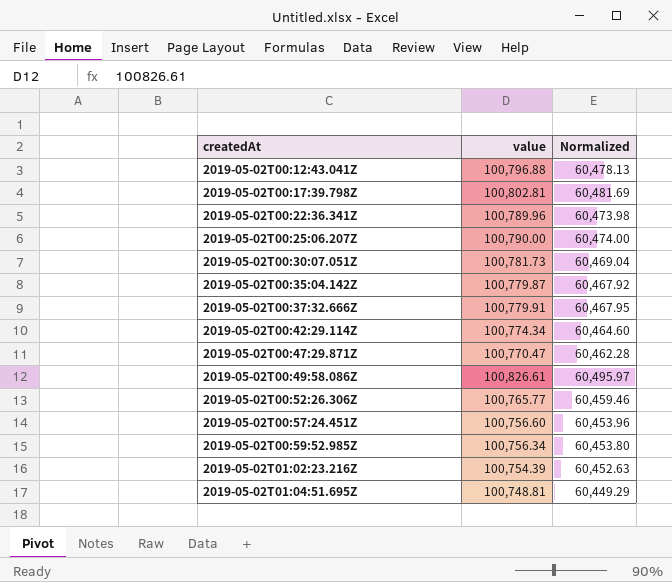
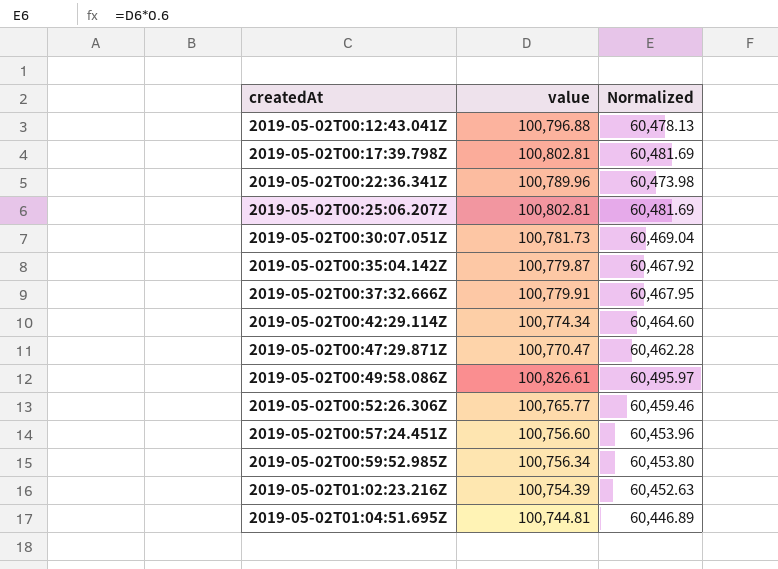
2019-05-02T00:25:06.207Z | value: 100,790.00 -> 100,802.81
2019-05-02T00:25:06.207Z | Normalized: 60,474.00 -> 60,481.69
2019-05-02T01:04:51.695Z | value: 100,748.81 -> 100,744.81
2019-05-02T01:04:51.695Z | Normalized: 60,449.29 -> 60,446.89

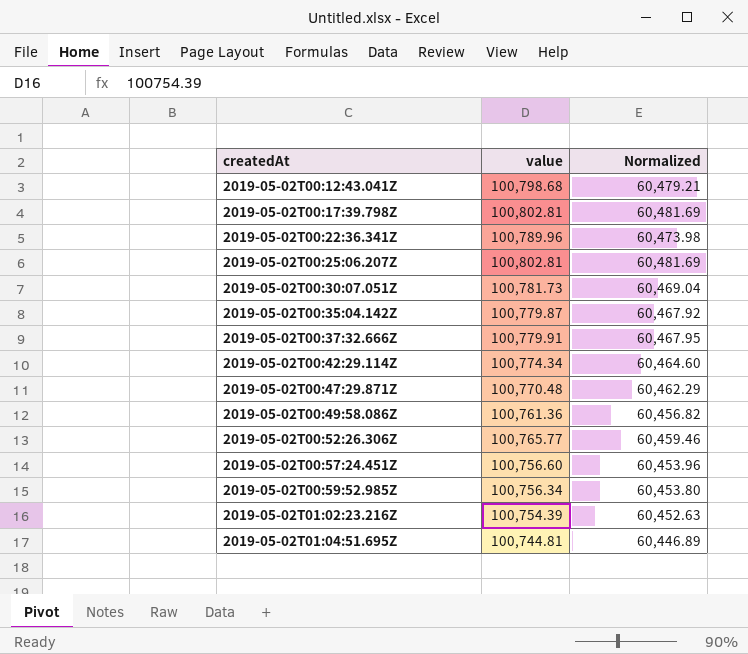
2019-05-02T00:12:43.041Z | value: 100,796.88 -> 100,798.68
2019-05-02T00:12:43.041Z | Normalized: 60,478.13 -> 60,479.21
2019-05-02T00:47:29.871Z | value: 100,770.47 -> 100,770.48
2019-05-02T00:47:29.871Z | Normalized: 60,462.28 -> 60,462.29
2019-05-02T00:49:58.086Z | value: 100,826.61 -> 100,761.36
2019-05-02T00:49:58.086Z | Normalized: 60,495.97 -> 60,456.82

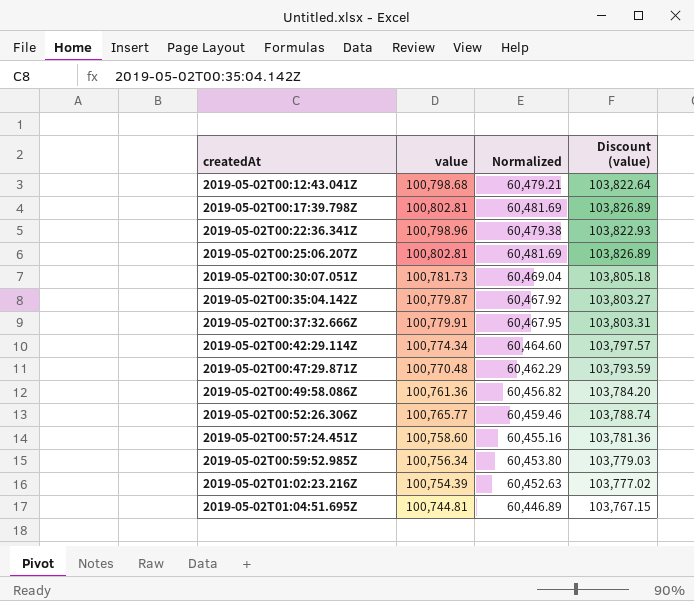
column Discount (value) | formula: none -> [value] * 1.03
2019-05-02T00:22:36.341Z | value: 100,789.96 -> 100,798.96
2019-05-02T00:22:36.341Z | Normalized: 60,473.98 -> 60,479.38
2019-05-02T00:57:24.451Z | value: 100,756.60 -> 100,758.60
2019-05-02T00:57:24.451Z | Normalized: 60,453.96 -> 60,455.16

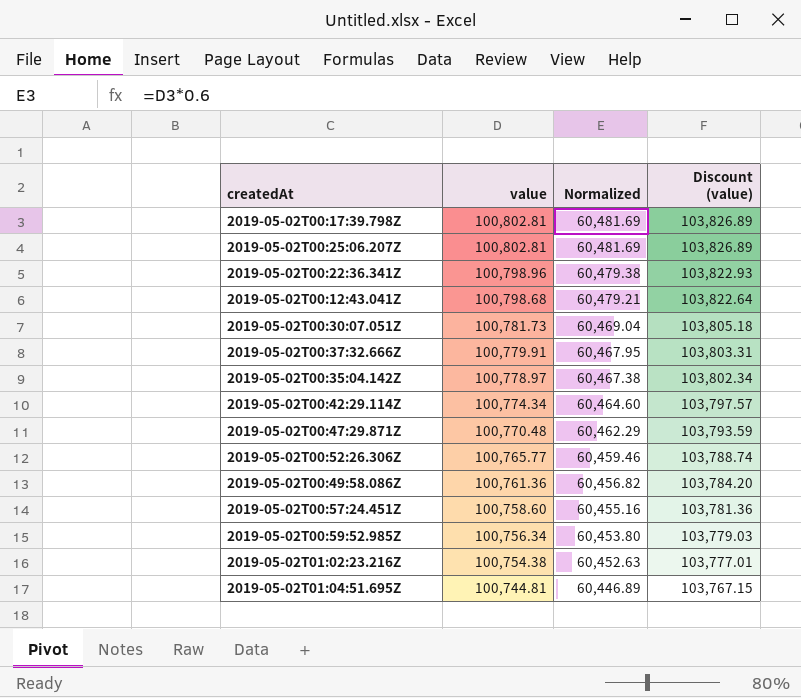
row order: createdAt ascending -> value descending
2019-05-02T00:35:04.142Z | value: 100,779.87 -> 100,778.97
2019-05-02T00:35:04.142Z | Normalized: 60,467.92 -> 60,467.38
2019-05-02T00:35:04.142Z | Discount (value): 103,803.27 -> 103,802.34
2019-05-02T01:02:23.216Z | value: 100,754.39 -> 100,754.38
2019-05-02T01:02:23.216Z | Discount (value): 103,777.02 -> 103,777.01

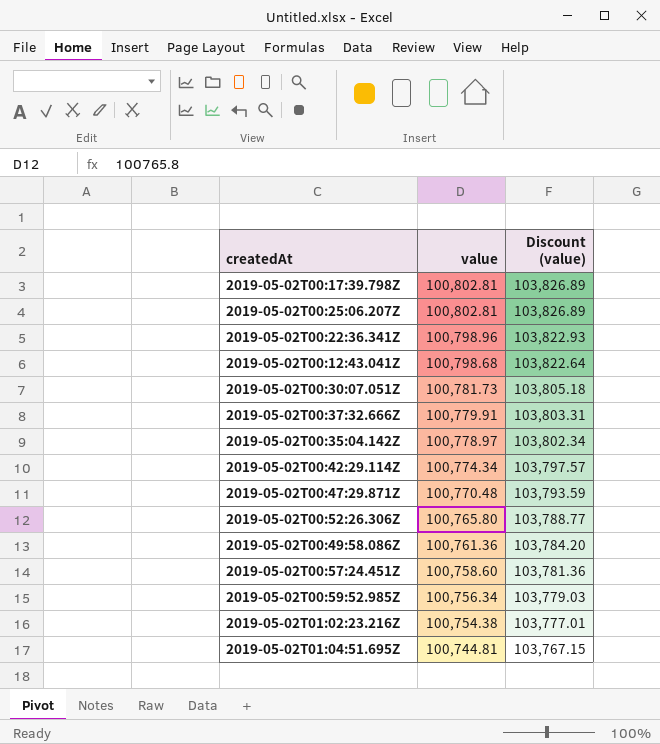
column Normalized | formula: [value] * 0.6 -> none
2019-05-02T00:52:26.306Z | value: 100,765.77 -> 100,765.80
2019-05-02T00:52:26.306Z | Discount (value): 103,788.74 -> 103,788.77

